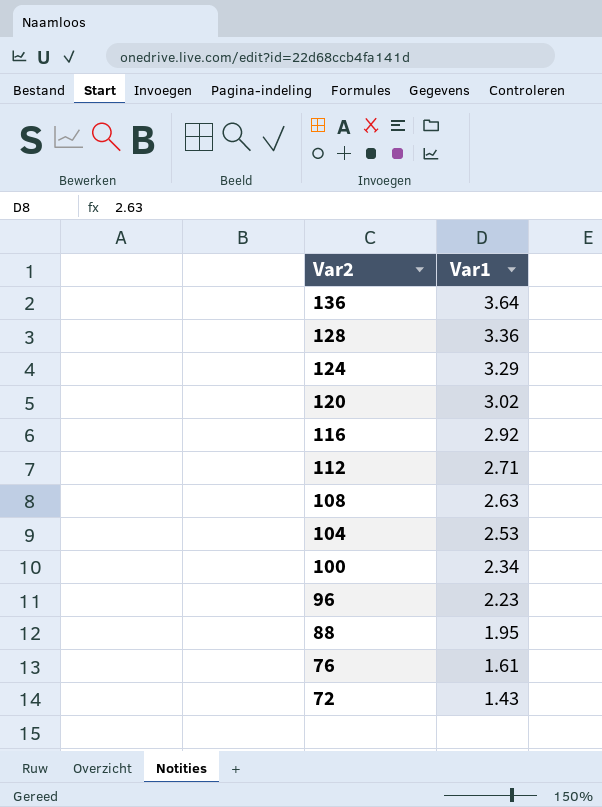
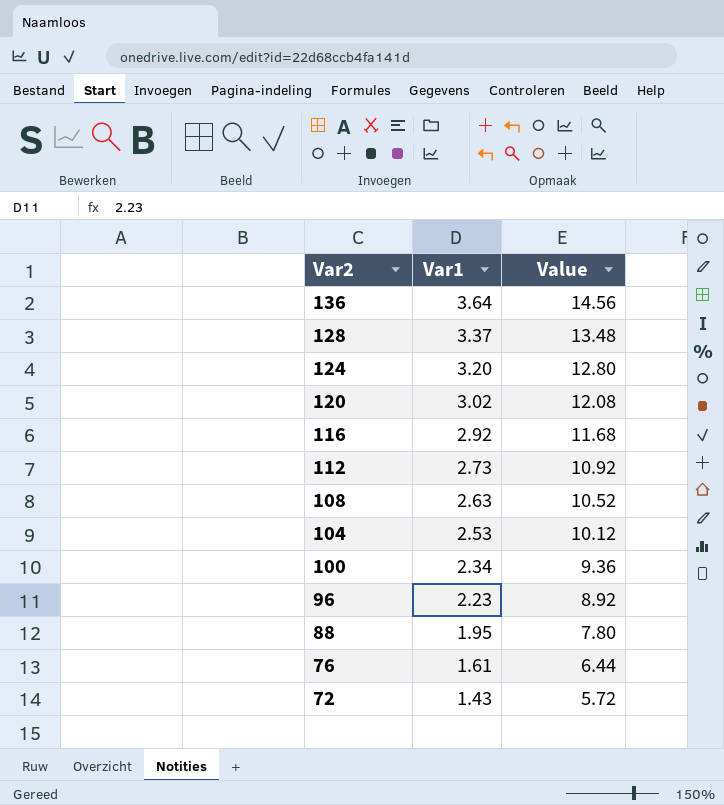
column Value | formula: none -> [Var1] * 4
128 | Var1: 3.36 -> 3.37
124 | Var1: 3.29 -> 3.20
112 | Var1: 2.71 -> 2.73

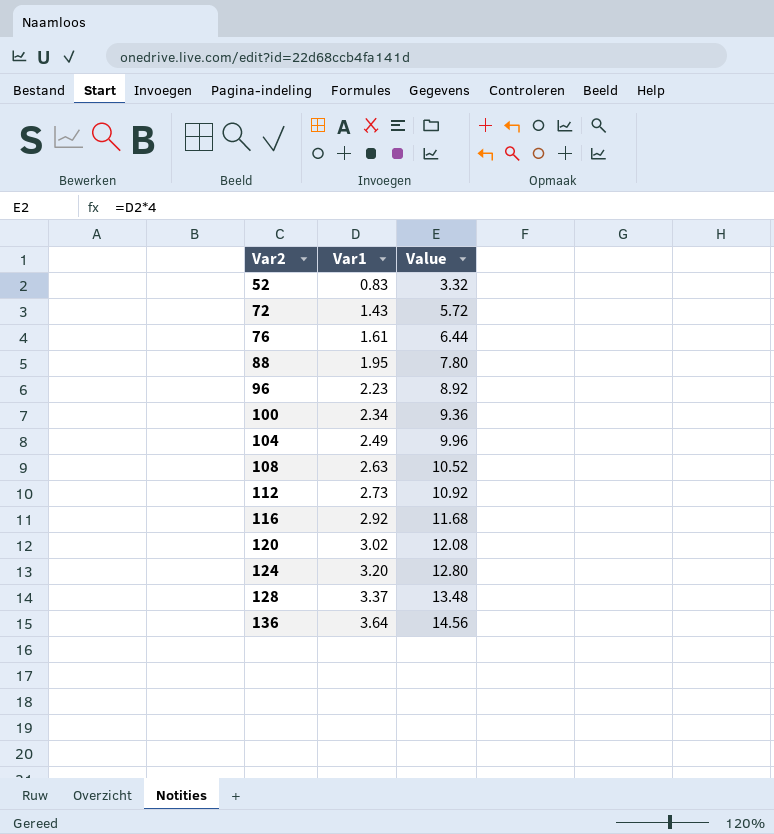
row order: Var2 descending -> Var2 ascending
row 52: none -> 0.83 | 3.32
104 | Var1: 2.53 -> 2.49
104 | Value: 10.12 -> 9.96

